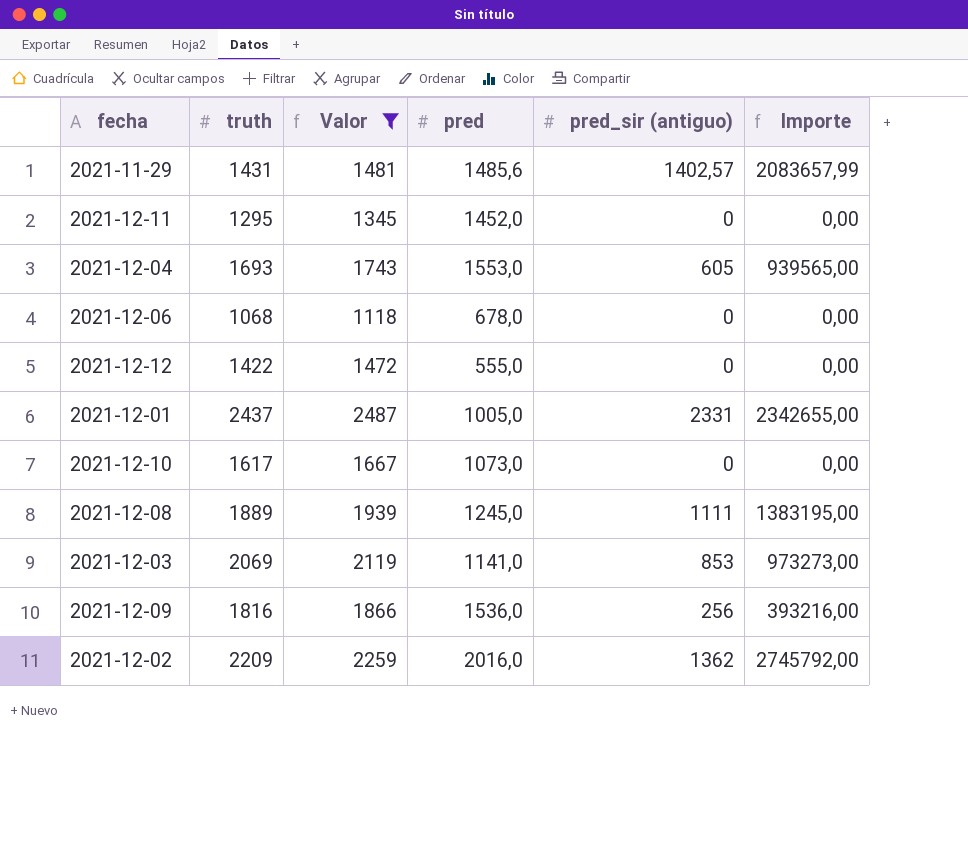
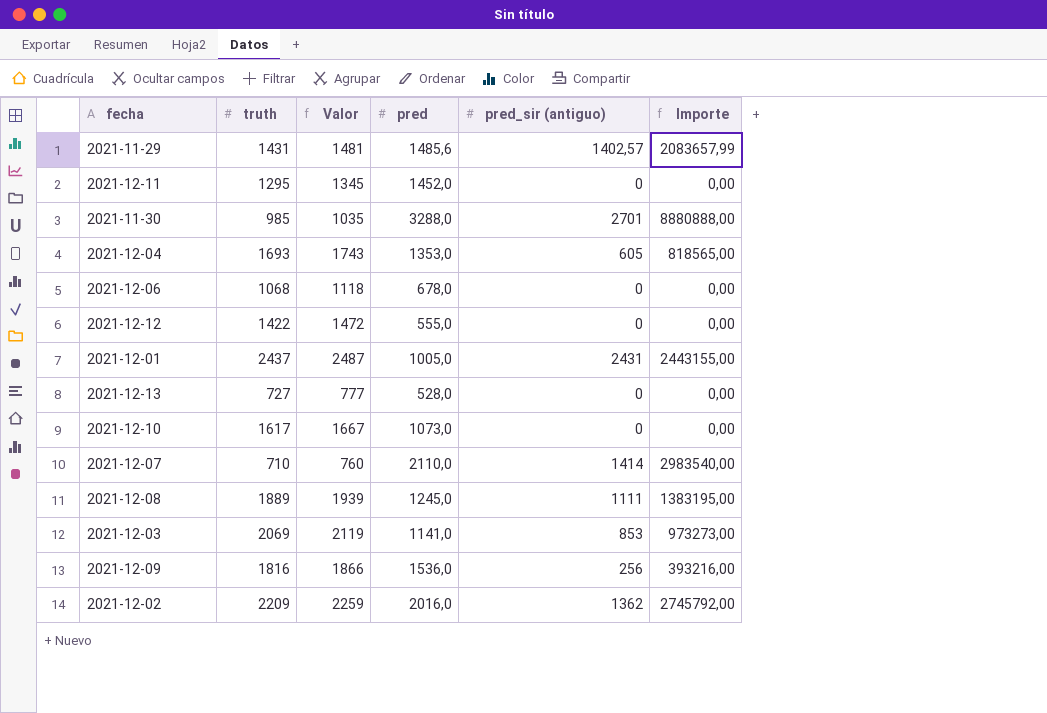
filter: Valor >= 1118 -> none
2021-12-04 | pred: 1553,0 -> 1353,0
2021-12-04 | Importe: 939565,00 -> 818565,00
2021-12-01 | pred_sir (antiguo): 2331 -> 2431
2021-12-01 | Importe: 2342655,00 -> 2443155,00

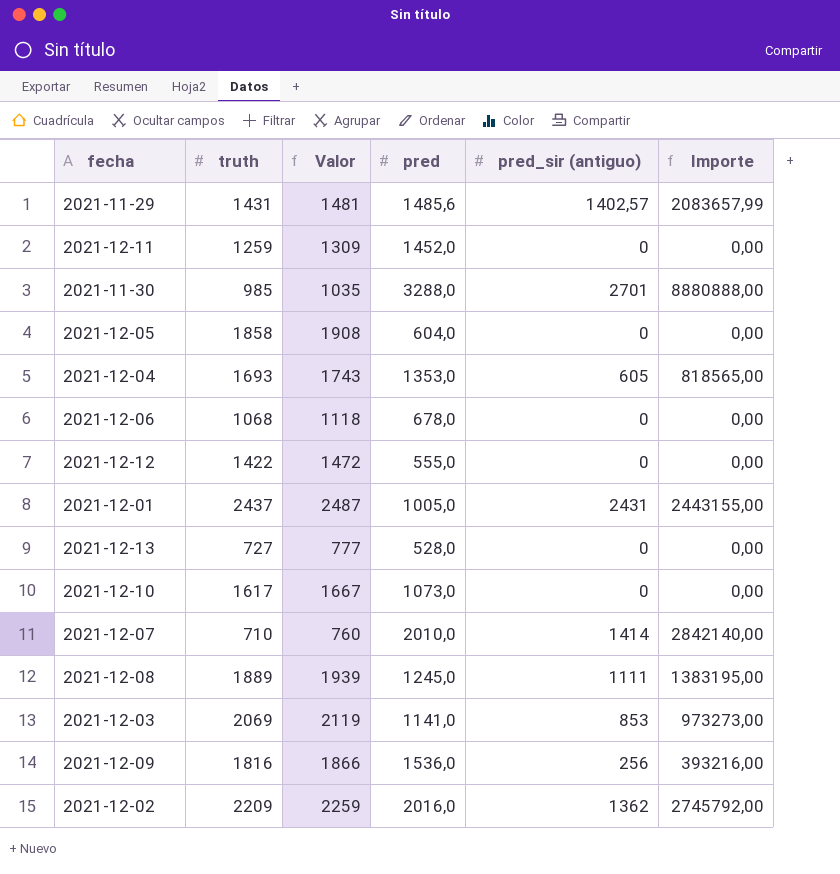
2021-12-11 | truth: 1295 -> 1259
2021-12-11 | Valor: 1345 -> 1309
row 2021-12-05: none -> 1858 | 1908 | 604,0 | 0 | 0,00
2021-12-07 | pred: 2110,0 -> 2010,0
2021-12-07 | Importe: 2983540,00 -> 2842140,00

